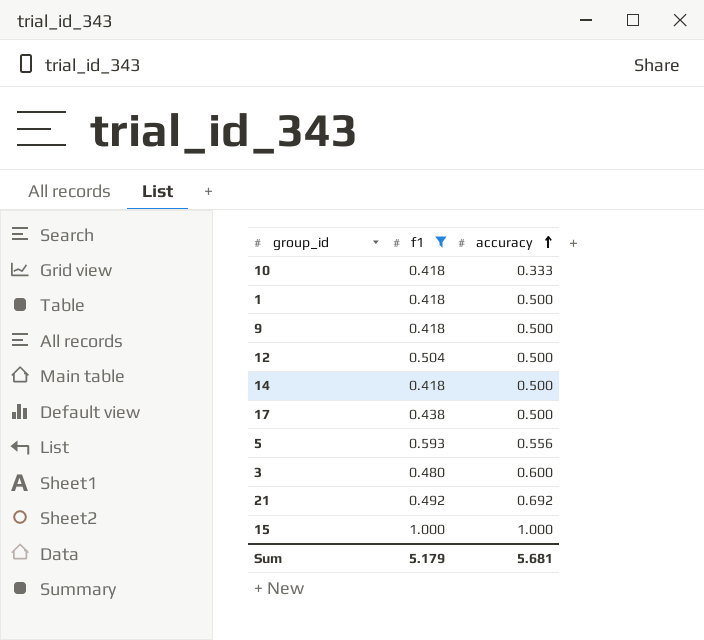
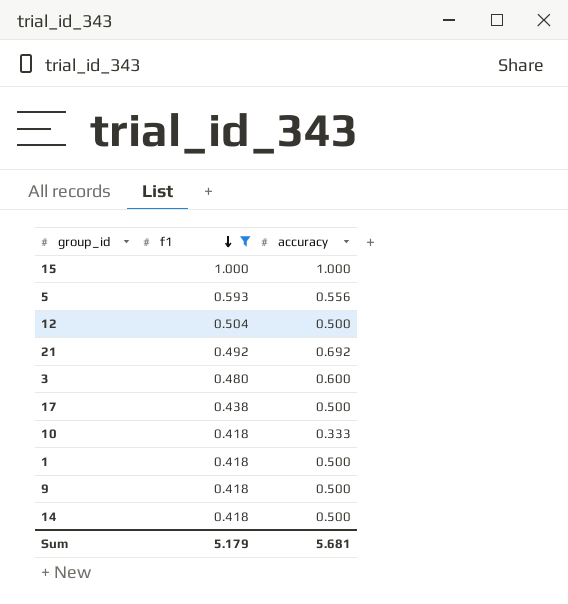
row order: accuracy ascending -> f1 descending

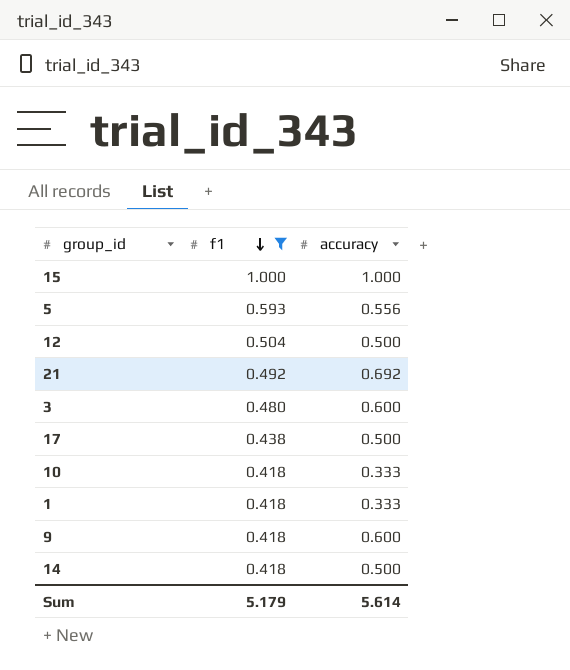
1 | accuracy: 0.500 -> 0.333
9 | accuracy: 0.500 -> 0.600
Sum | accuracy: 5.681 -> 5.614

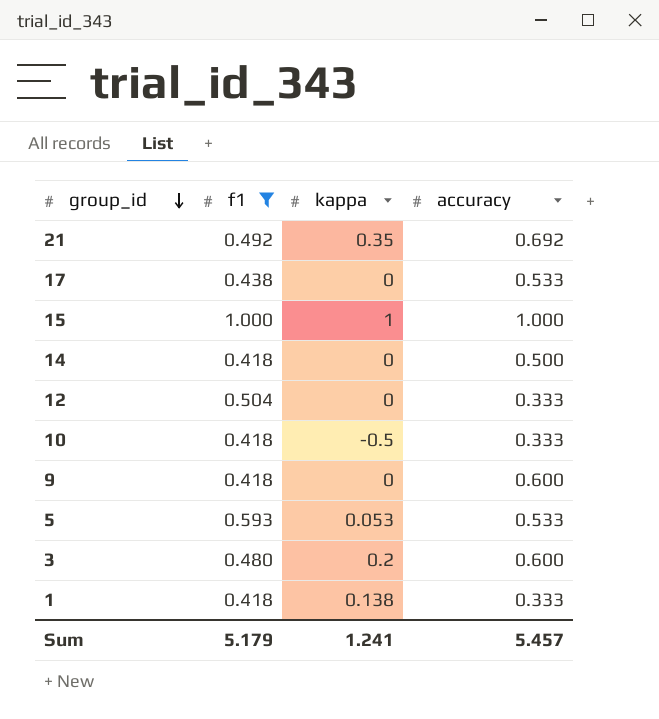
row order: f1 descending -> group_id descending
column kappa | position: none -> 3
17 | accuracy: 0.500 -> 0.533
12 | accuracy: 0.500 -> 0.333
5 | accuracy: 0.556 -> 0.533
Sum | accuracy: 5.614 -> 5.457

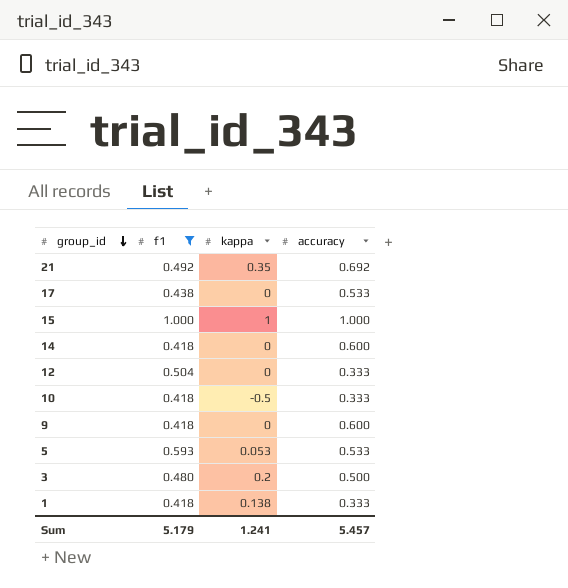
14 | accuracy: 0.500 -> 0.600
3 | accuracy: 0.600 -> 0.500

